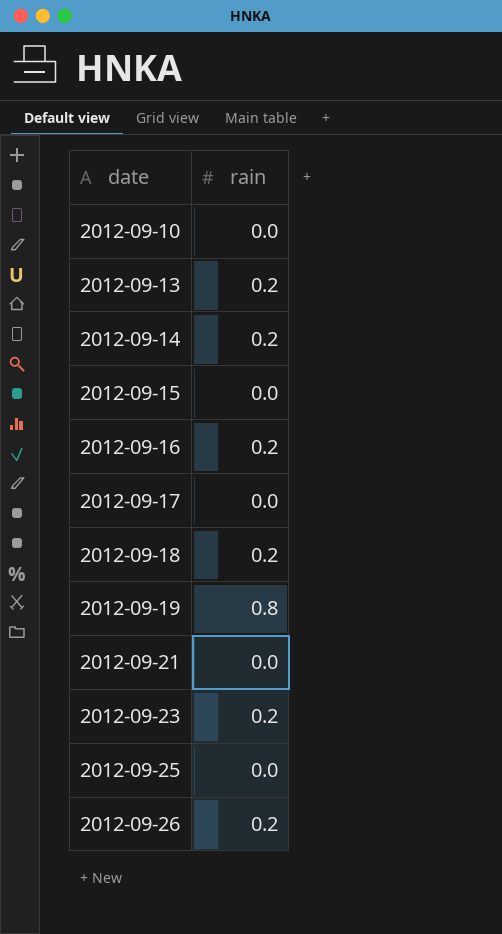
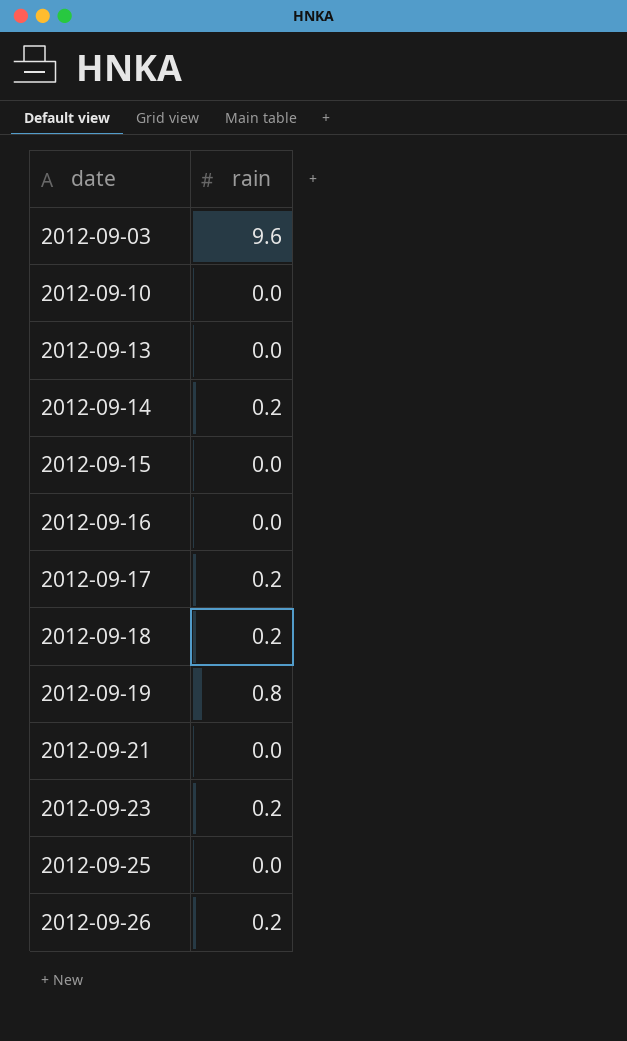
row 2012-09-03: none -> 9.6
2012-09-13 | rain: 0.2 -> 0.0
2012-09-16 | rain: 0.2 -> 0.0
2012-09-17 | rain: 0.0 -> 0.2

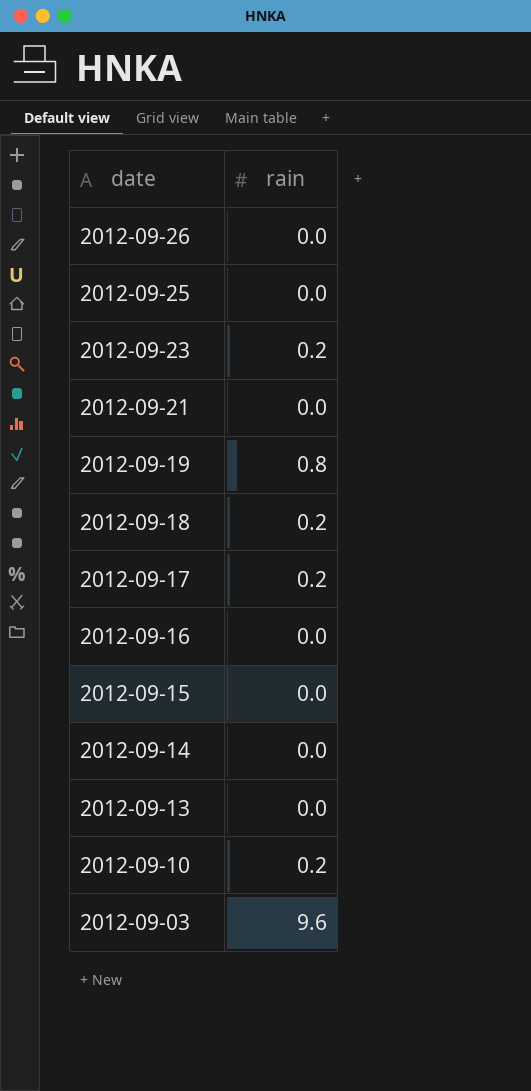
row order: date ascending -> date descending
2012-09-26 | rain: 0.2 -> 0.0
2012-09-14 | rain: 0.2 -> 0.0
2012-09-10 | rain: 0.0 -> 0.2

